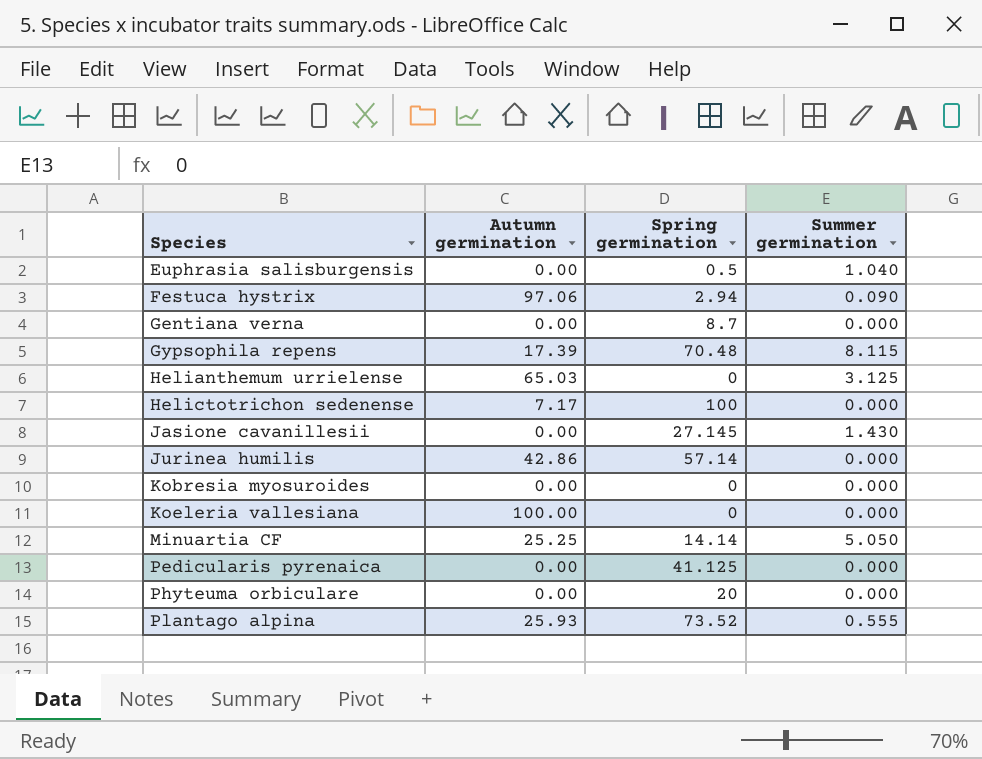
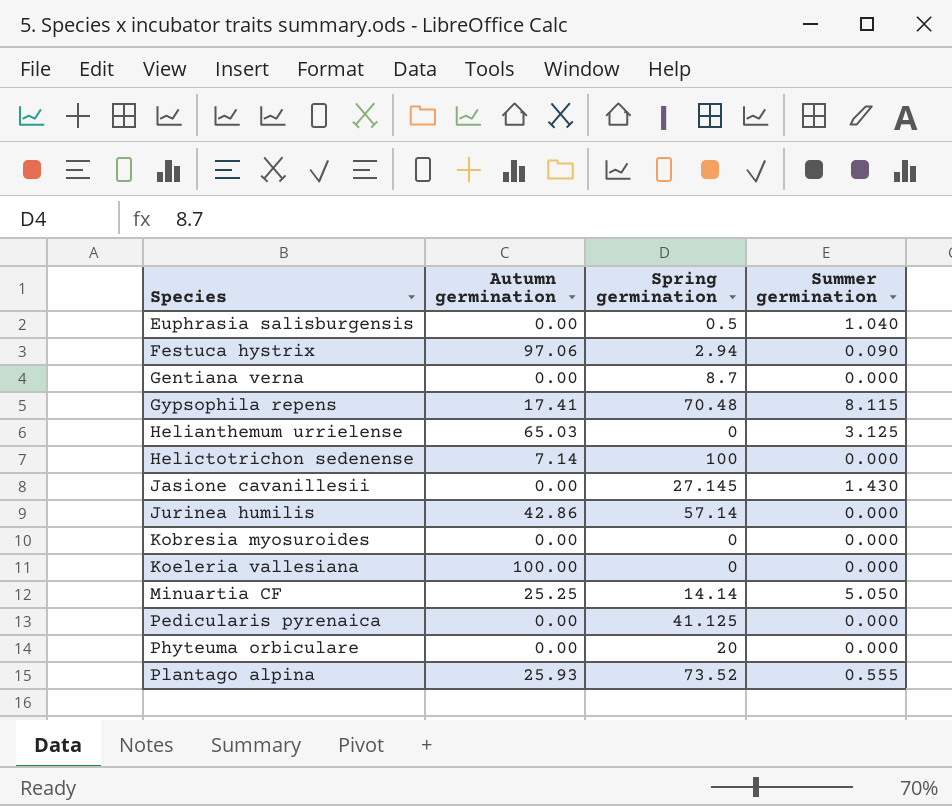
Gypsophila repens | Autumn germination: 17.39 -> 17.41
Helictotrichon sedenense | Autumn germination: 7.17 -> 7.14

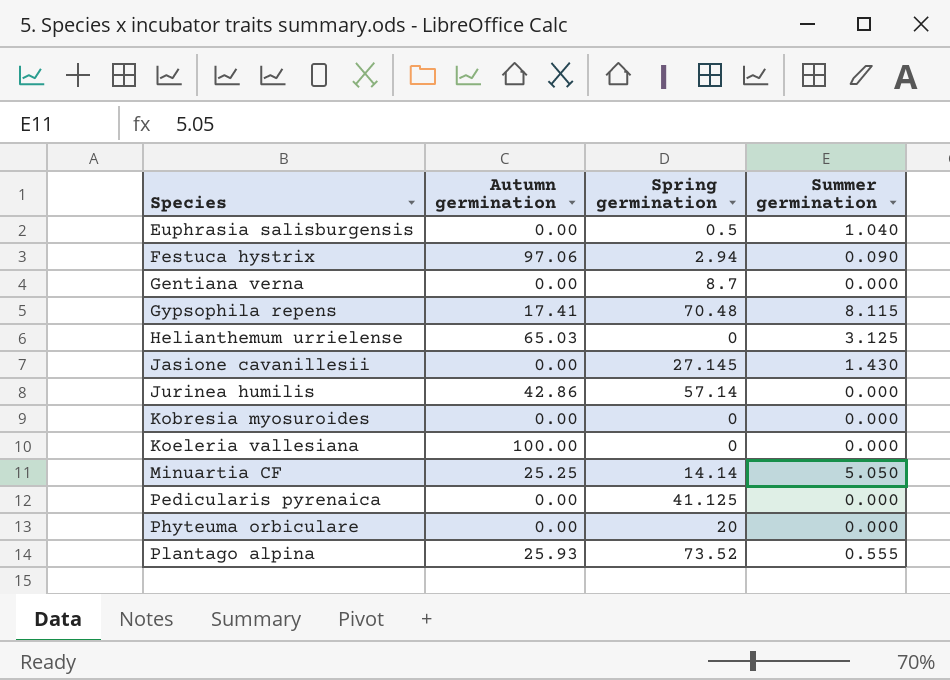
row Helictotrichon sedenense: 7.14 | 100 | 0.000 -> none

